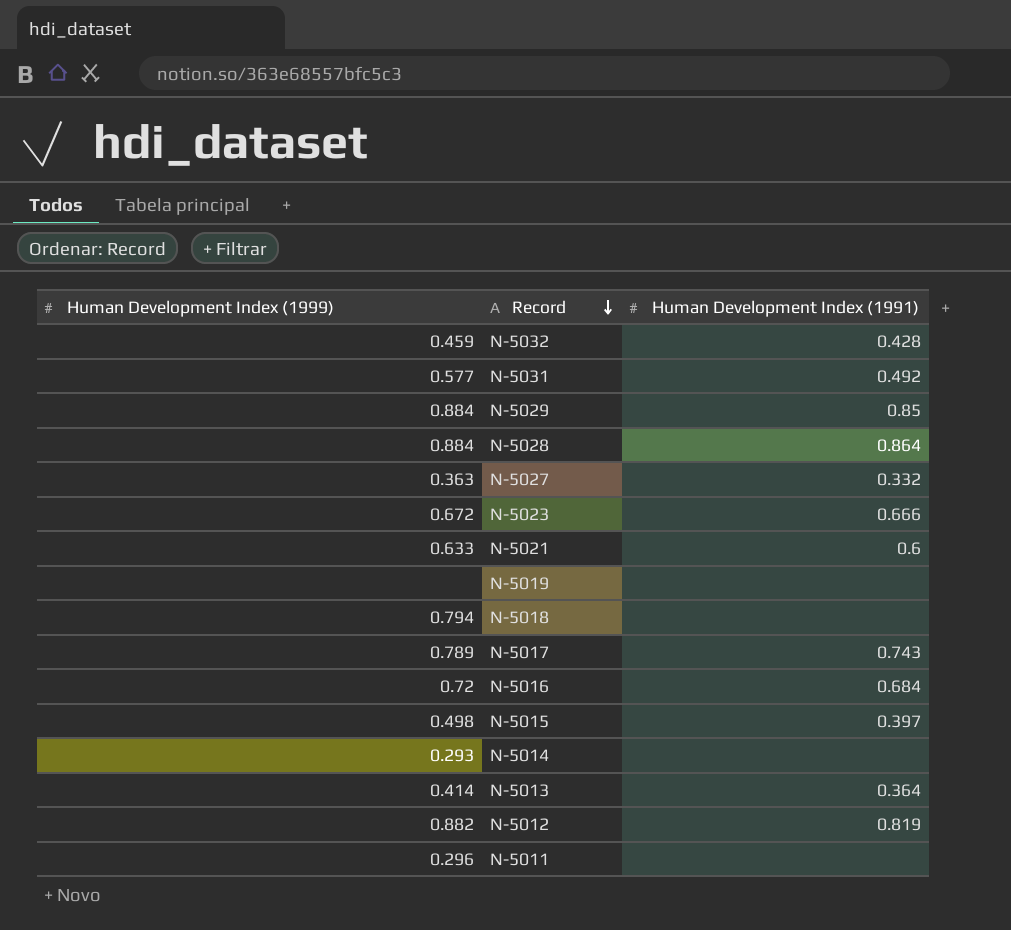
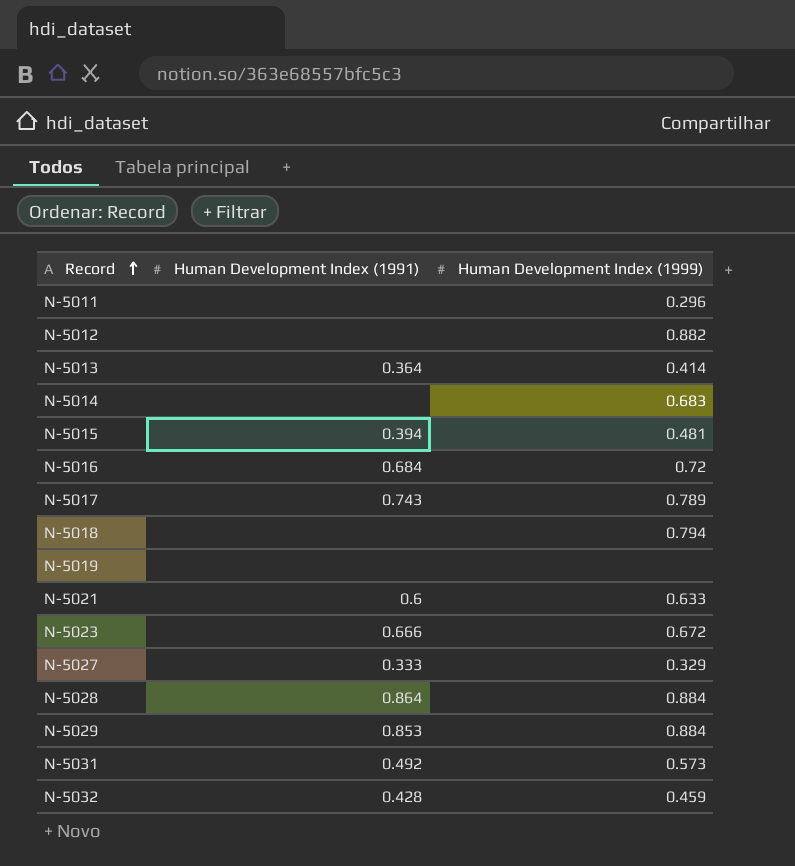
row order: Record descending -> Record ascending
column Human Development Index (1999) | position: 1 -> 3
N-5012 | Human Development Index (1991): 0.819 -> none
N-5014 | Human Development Index (1999): 0.293 -> 0.683
N-5015 | Human Development Index (1991): 0.397 -> 0.394
N-5015 | Human Development Index (1999): 0.498 -> 0.481
N-5027 | Human Development Index (1991): 0.332 -> 0.333
N-5027 | Human Development Index (1999): 0.363 -> 0.329
N-5029 | Human Development Index (1991): 0.85 -> 0.853
N-5031 | Human Development Index (1999): 0.577 -> 0.573

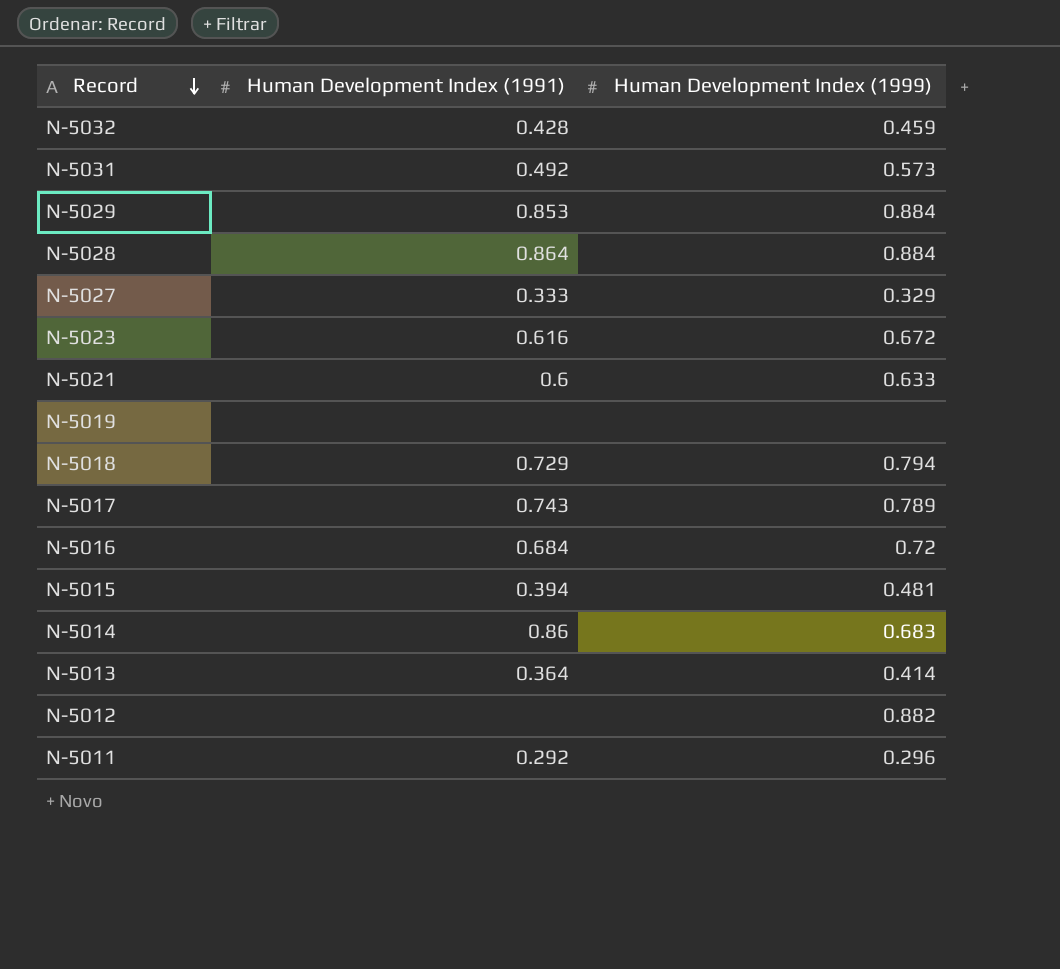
row order: Record ascending -> Record descending
N-5023 | Human Development Index (1991): 0.666 -> 0.616
N-5018 | Human Development Index (1991): none -> 0.729
N-5014 | Human Development Index (1991): none -> 0.86
N-5011 | Human Development Index (1991): none -> 0.292

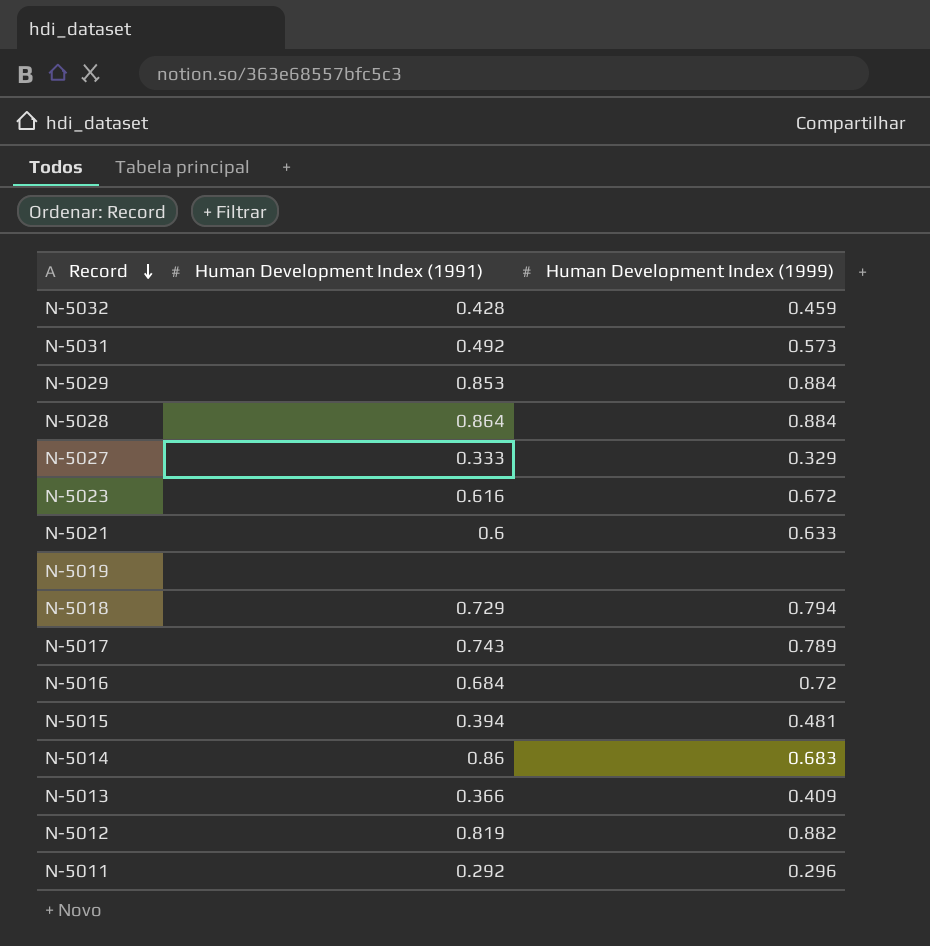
N-5013 | Human Development Index (1991): 0.364 -> 0.366
N-5013 | Human Development Index (1999): 0.414 -> 0.409
N-5012 | Human Development Index (1991): none -> 0.819

